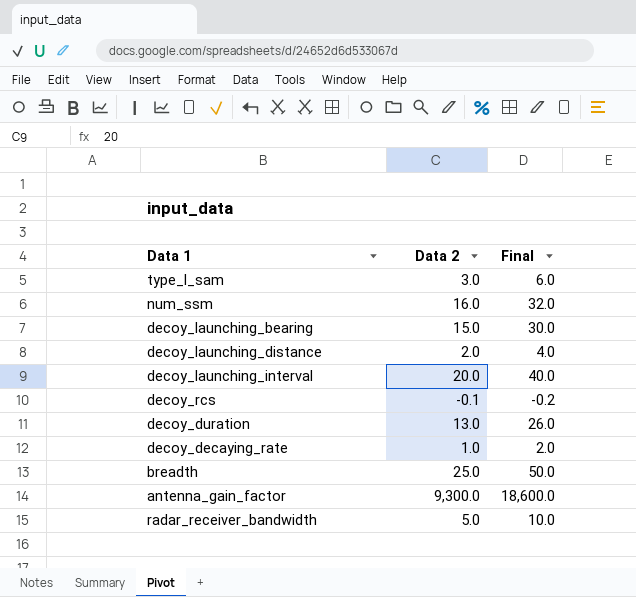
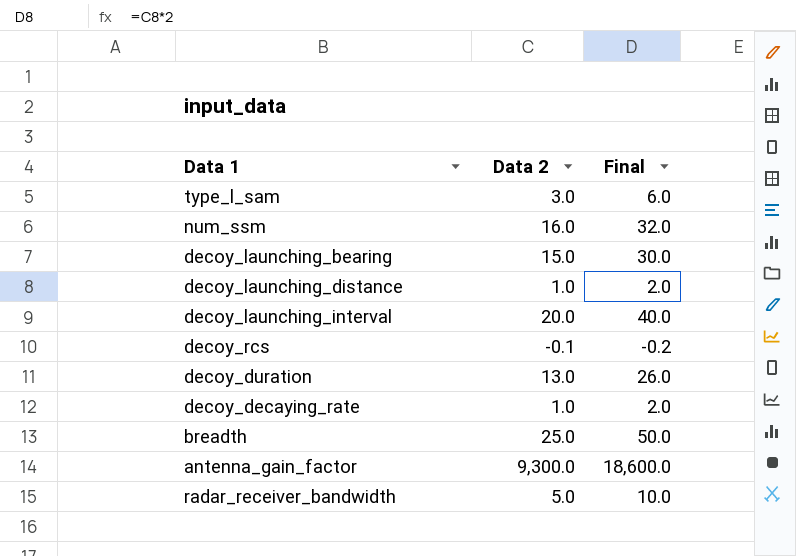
decoy_launching_distance | Data 2: 2.0 -> 1.0
decoy_launching_distance | Final: 4.0 -> 2.0

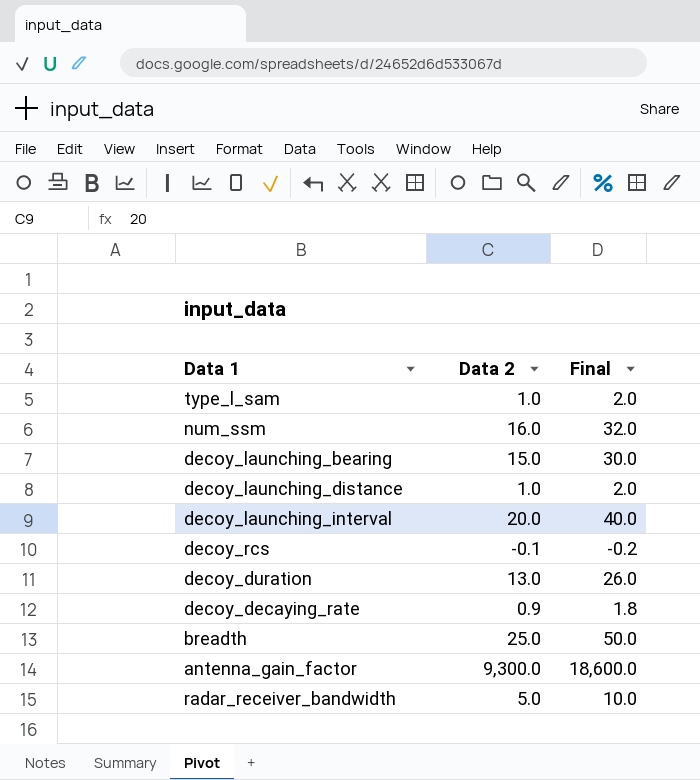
type_l_sam | Data 2: 3.0 -> 1.0
type_l_sam | Final: 6.0 -> 2.0
decoy_decaying_rate | Data 2: 1.0 -> 0.9
decoy_decaying_rate | Final: 2.0 -> 1.8

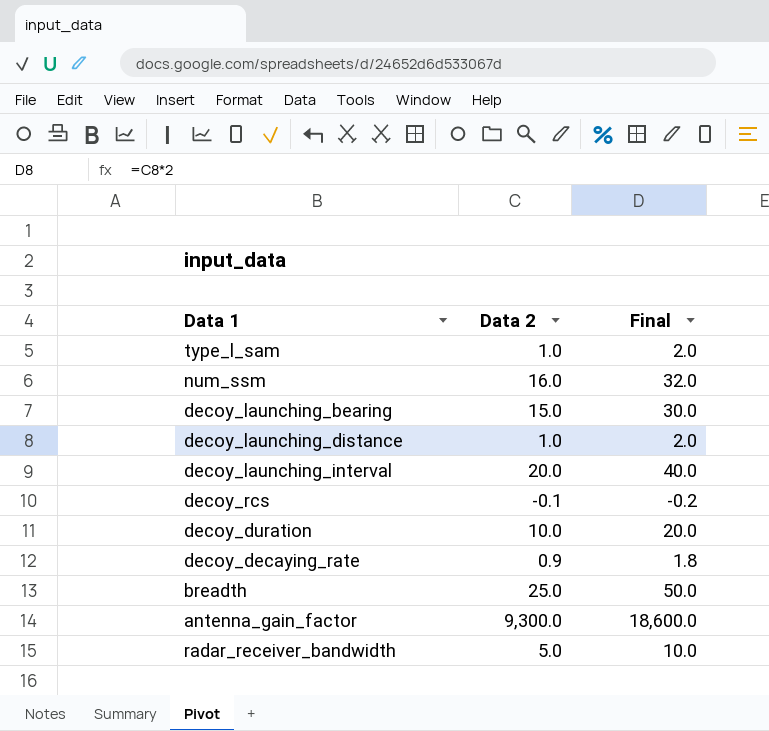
decoy_duration | Data 2: 13.0 -> 10.0
decoy_duration | Final: 26.0 -> 20.0

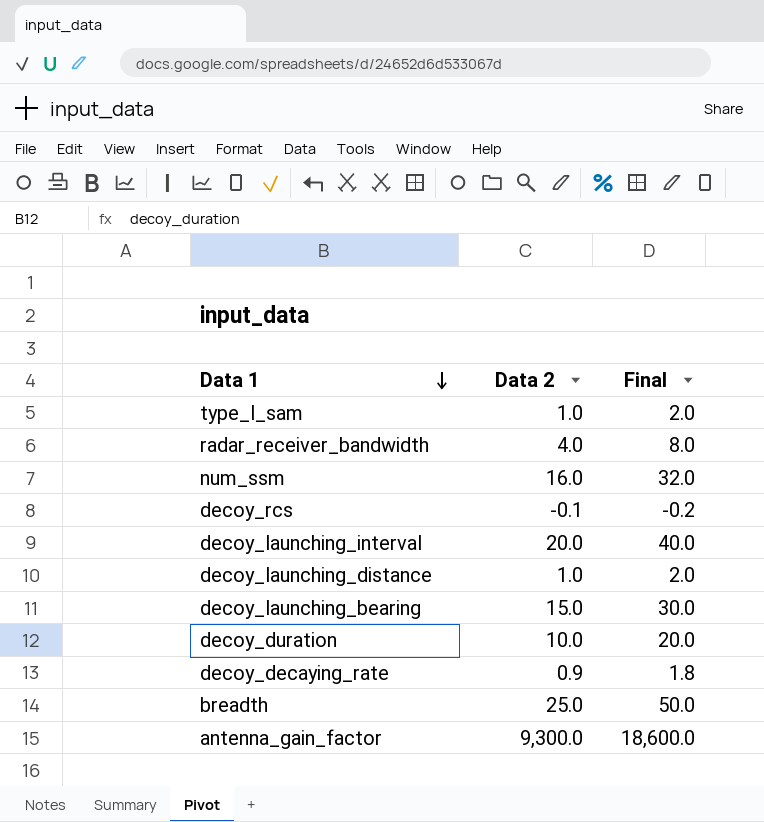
row order: none -> Data 1 descending
radar_receiver_bandwidth | Data 2: 5.0 -> 4.0
radar_receiver_bandwidth | Final: 10.0 -> 8.0

